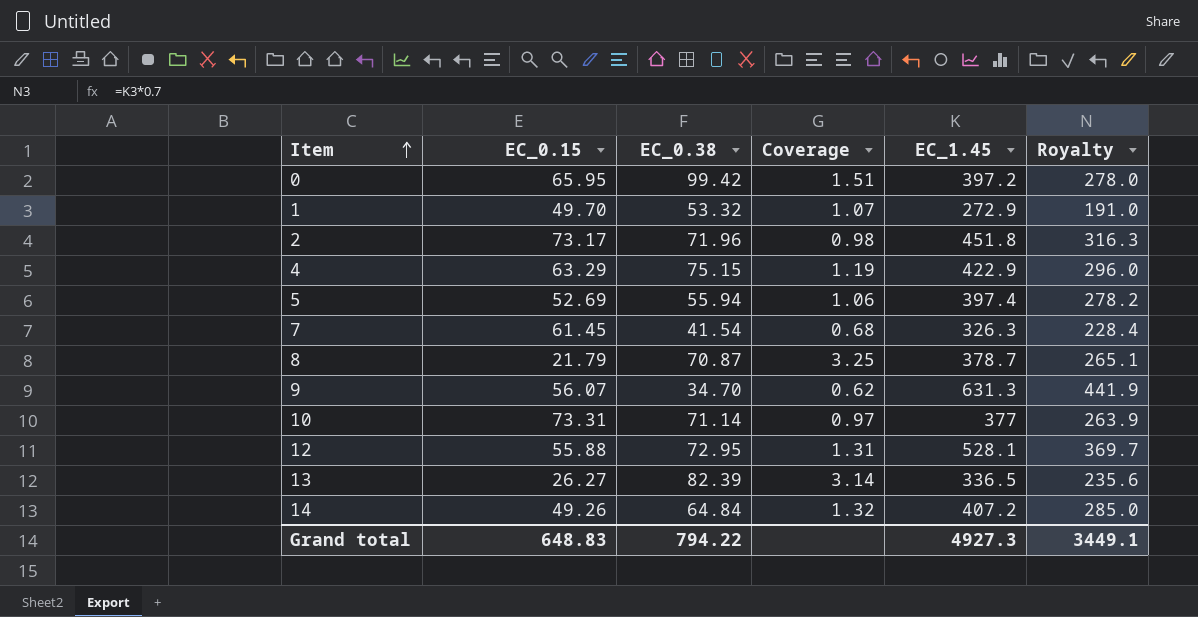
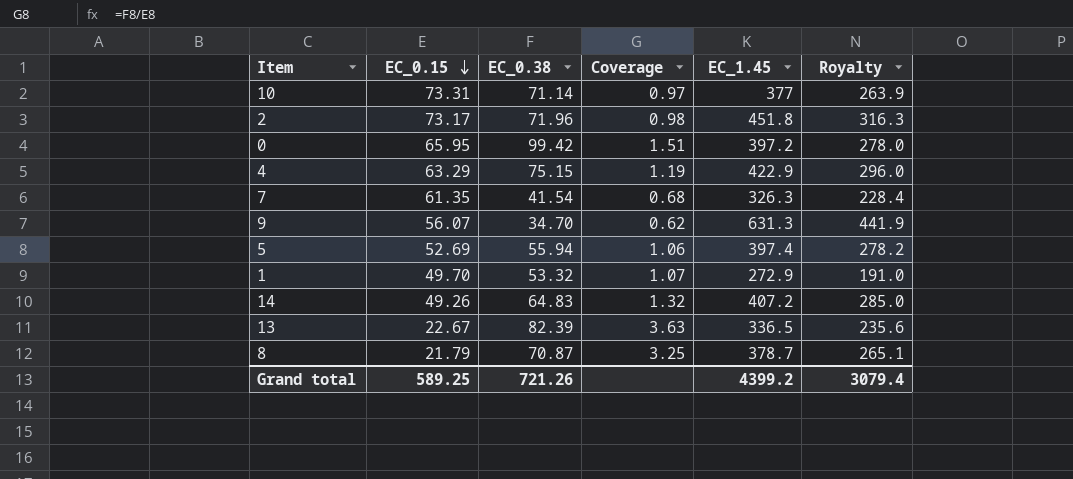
row order: Item ascending -> EC_0.15 descending
row 12: 55.88 | 72.95 | 1.31 | 528.1 | 369.7 -> none
7 | EC_0.15: 61.45 -> 61.35
14 | EC_0.38: 64.84 -> 64.83
13 | EC_0.15: 26.27 -> 22.67
13 | Coverage: 3.14 -> 3.63
Grand total | EC_0.15: 648.83 -> 589.25
Grand total | EC_0.38: 794.22 -> 721.26
Grand total | EC_1.45: 4927.3 -> 4399.2
Grand total | Royalty: 3449.1 -> 3079.4

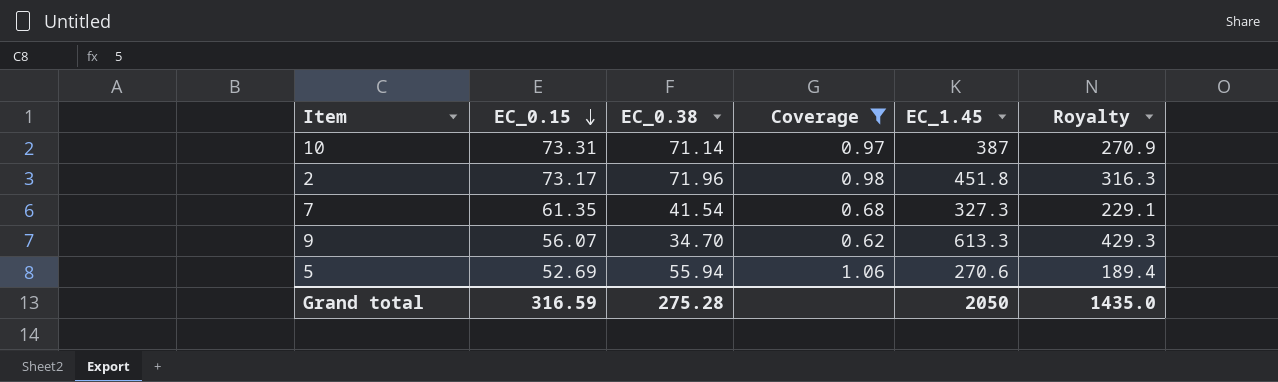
filter: none -> Coverage <= 1.06
10 | EC_1.45: 377 -> 387
10 | Royalty: 263.9 -> 270.9
7 | EC_1.45: 326.3 -> 327.3
7 | Royalty: 228.4 -> 229.1
9 | EC_1.45: 631.3 -> 613.3
9 | Royalty: 441.9 -> 429.3
5 | EC_1.45: 397.4 -> 270.6
5 | Royalty: 278.2 -> 189.4
Grand total | EC_0.15: 589.25 -> 316.59
Grand total | EC_0.38: 721.26 -> 275.28
Grand total | EC_1.45: 4399.2 -> 2050
Grand total | Royalty: 3079.4 -> 1435.0

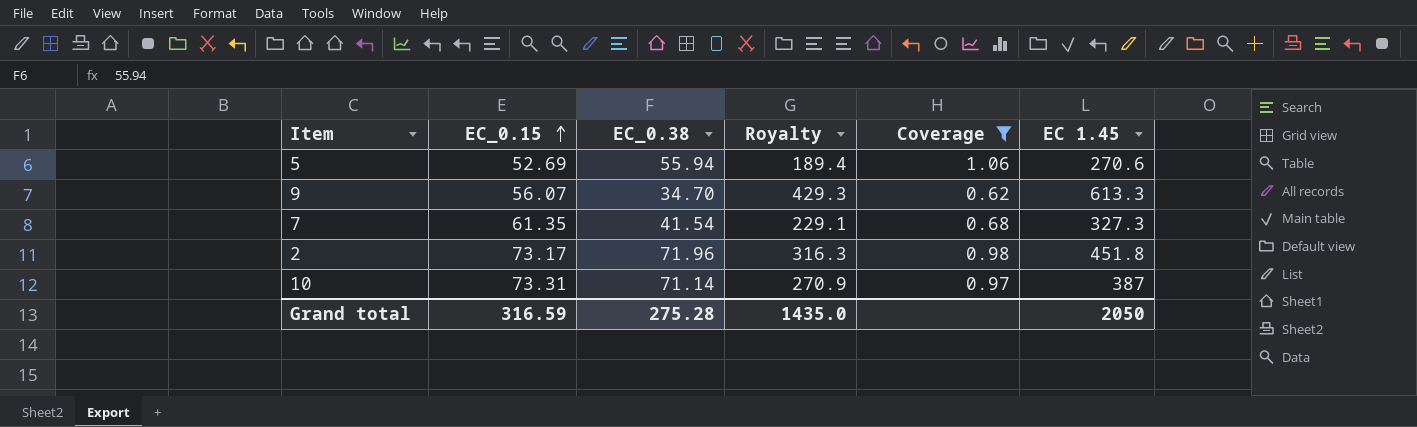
row order: EC_0.15 descending -> EC_0.15 ascending
column Royalty | position: 6 -> 4
column name: EC_1.45 -> EC 1.45

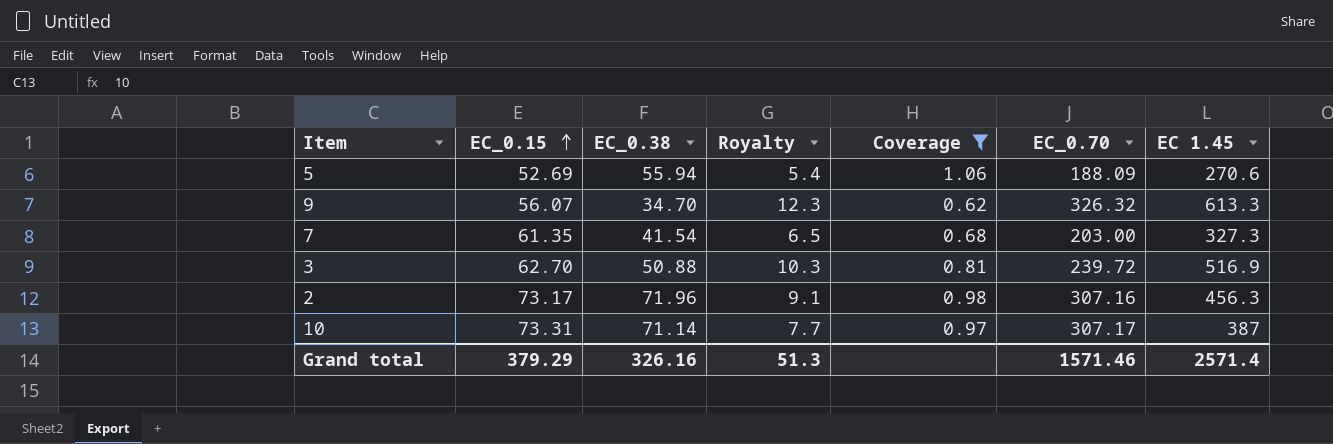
column Royalty | formula: [EC 1.45] * 0.7 -> [EC 1.45] * 0.02
column EC_0.70 | position: none -> 6
row 3: none -> 62.70 | 50.88 | 10.3 | 0.81 | 239.72 | 516.9
2 | EC 1.45: 451.8 -> 456.3
Grand total | EC_0.15: 316.59 -> 379.29
Grand total | EC_0.38: 275.28 -> 326.16
Grand total | Royalty: 1435.0 -> 51.3
Grand total | EC 1.45: 2050 -> 2571.4

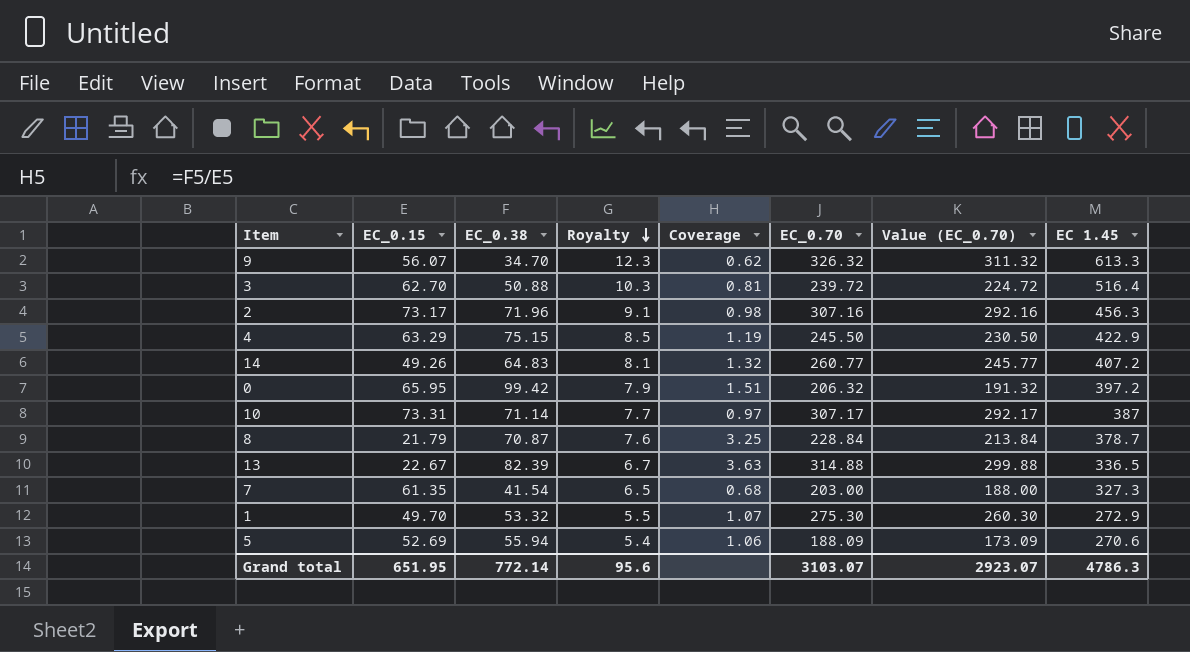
filter: Coverage <= 1.06 -> none
row order: EC_0.15 ascending -> Royalty descending
column Value (EC_0.70) | formula: none -> [EC_0.70] - 15
3 | EC 1.45: 516.9 -> 516.4
Grand total | EC_0.15: 379.29 -> 651.95
Grand total | EC_0.38: 326.16 -> 772.14
Grand total | Royalty: 51.3 -> 95.6
Grand total | EC_0.70: 1571.46 -> 3103.07
Grand total | EC 1.45: 2571.4 -> 4786.3

